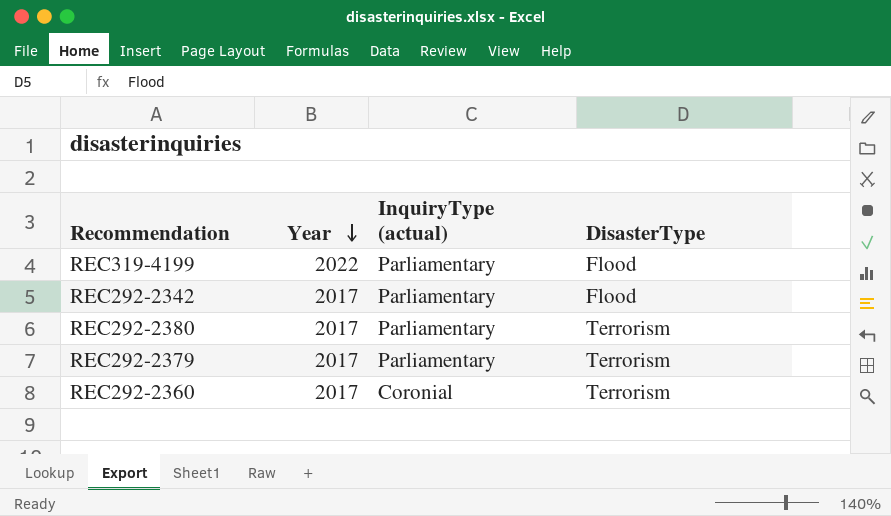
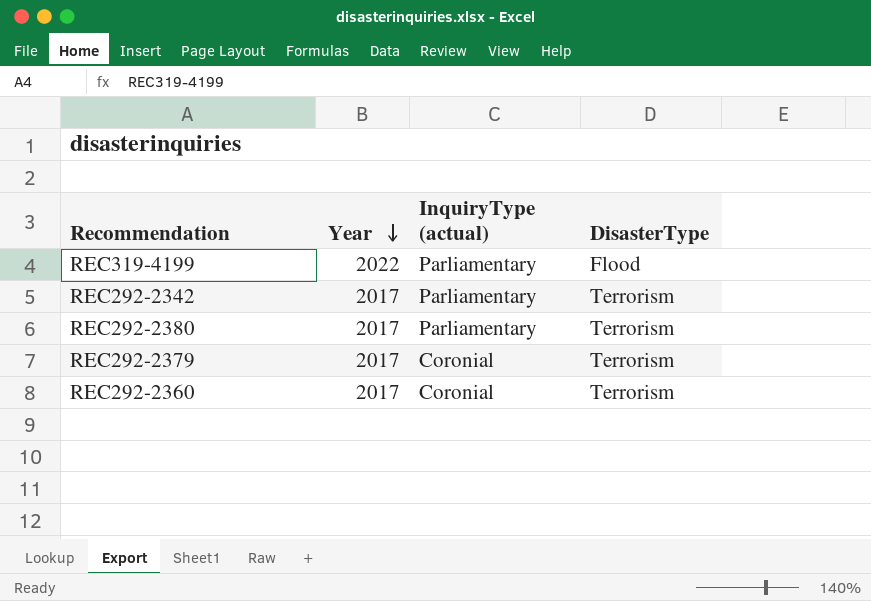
REC292-2342 | DisasterType: Flood -> Terrorism
REC292-2379 | InquiryType (actual): Parliamentary -> Coronial

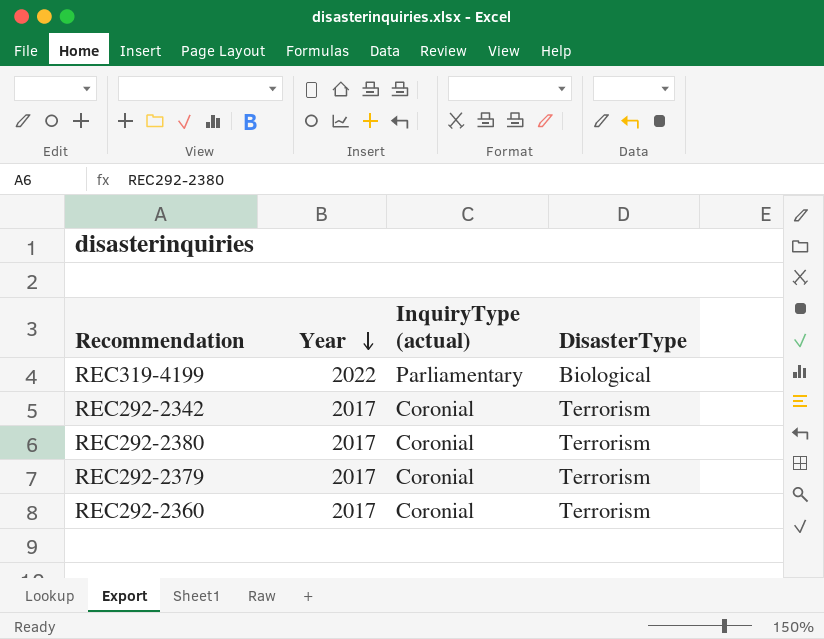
REC319-4199 | DisasterType: Flood -> Biological
REC292-2342 | InquiryType (actual): Parliamentary -> Coronial
REC292-2380 | InquiryType (actual): Parliamentary -> Coronial

